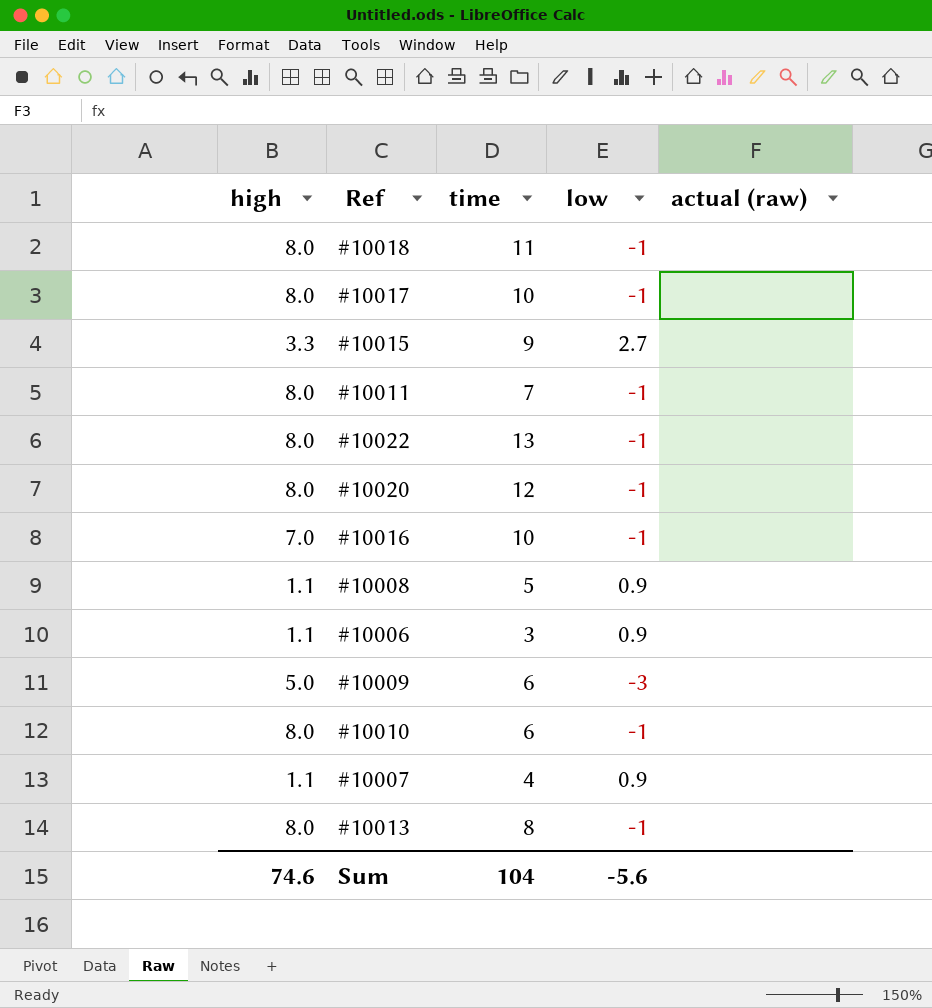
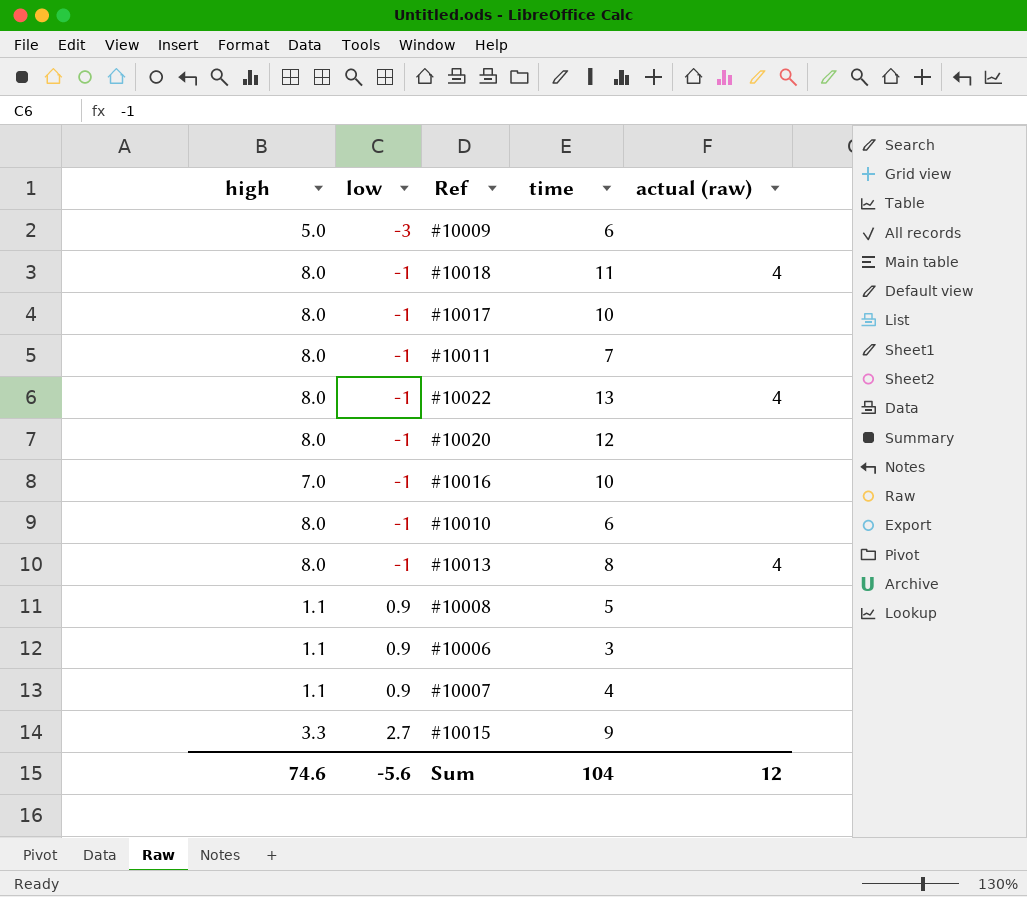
row order: none -> low ascending
column low | position: 4 -> 2
#10018 | actual (raw): none -> 4
#10022 | actual (raw): none -> 4
#10013 | actual (raw): none -> 4
Sum | actual (raw): none -> 12

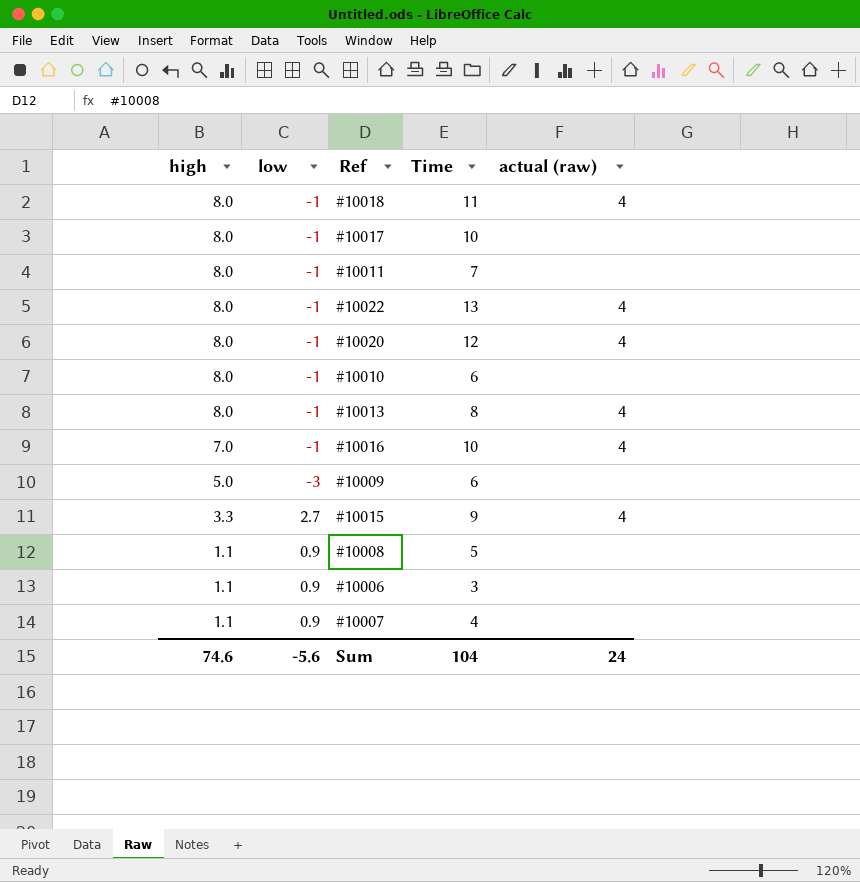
row order: low ascending -> high descending
column name: time -> Time
#10020 | actual (raw): none -> 4
#10016 | actual (raw): none -> 4
#10015 | actual (raw): none -> 4
Sum | actual (raw): 12 -> 24

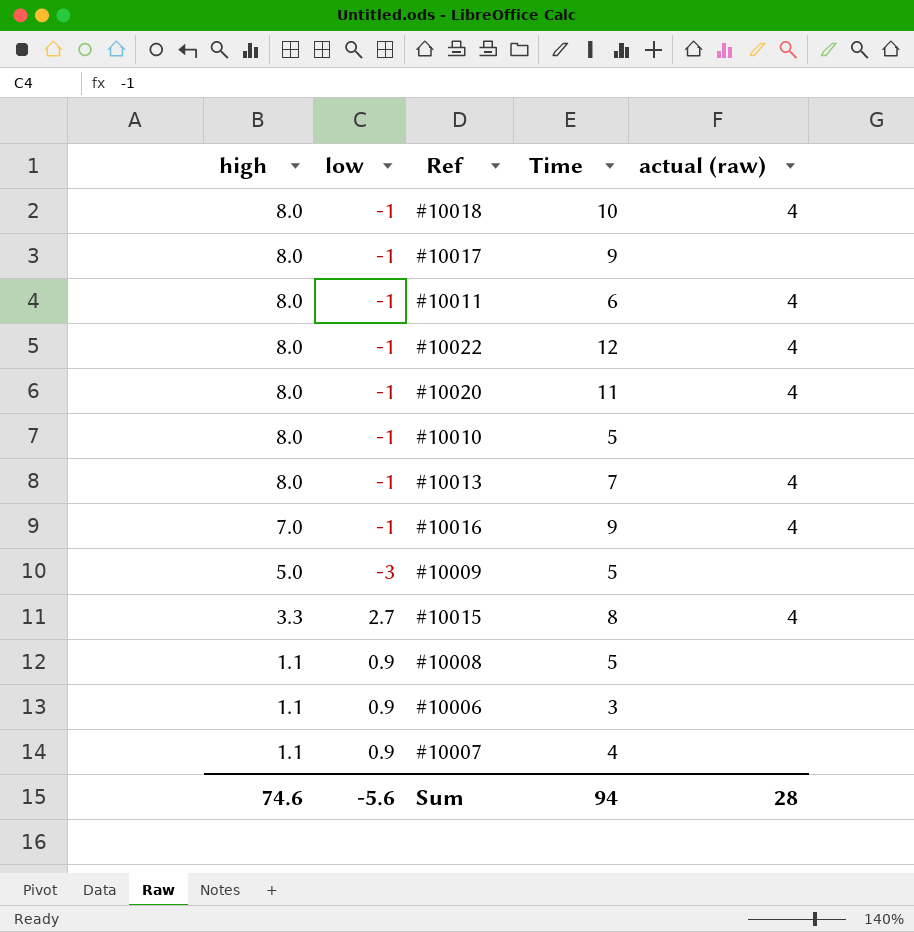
#10018 | Time: 11 -> 10
#10017 | Time: 10 -> 9
#10011 | Time: 7 -> 6
#10011 | actual (raw): none -> 4
#10022 | Time: 13 -> 12
#10020 | Time: 12 -> 11
#10010 | Time: 6 -> 5
#10013 | Time: 8 -> 7
#10016 | Time: 10 -> 9
#10009 | Time: 6 -> 5
#10015 | Time: 9 -> 8
Sum | Time: 104 -> 94
Sum | actual (raw): 24 -> 28

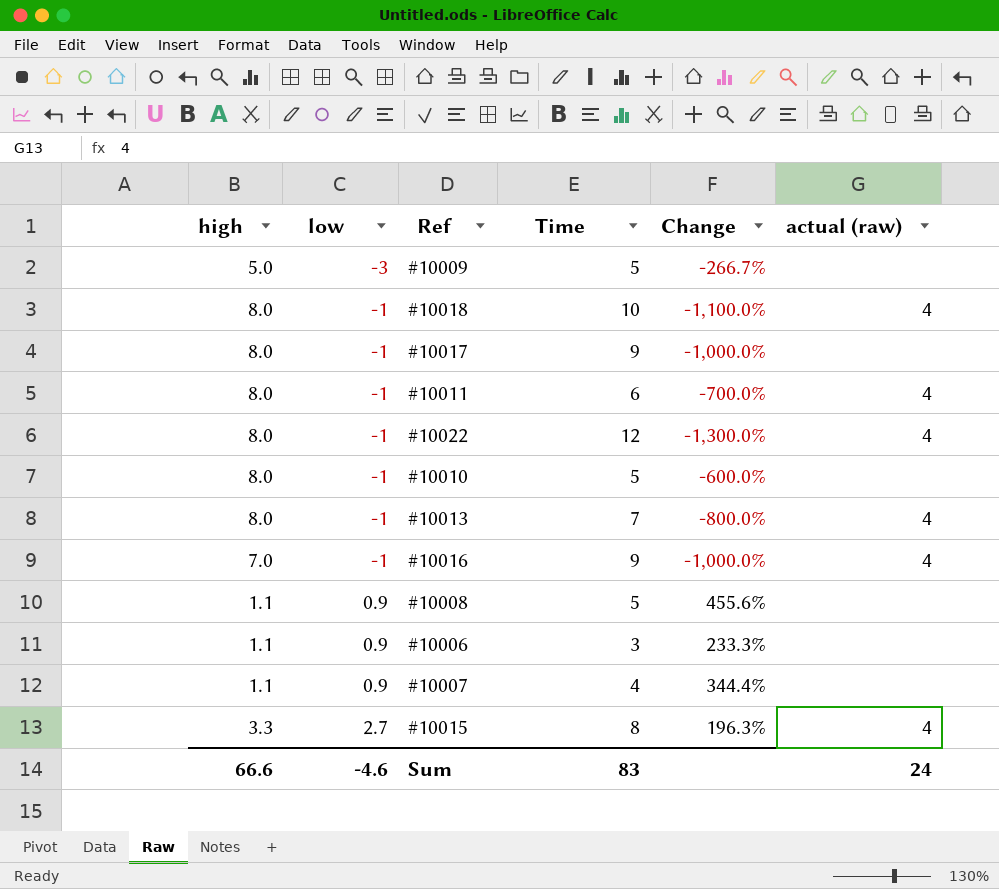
row order: high descending -> low ascending
column Change | formula: none -> ([Time] - [low]) / [low]
row #10020: 8.0 | -1 | 11 | 4 -> none
Sum | high: 74.6 -> 66.6
Sum | low: -5.6 -> -4.6
Sum | Time: 94 -> 83
Sum | actual (raw): 28 -> 24

